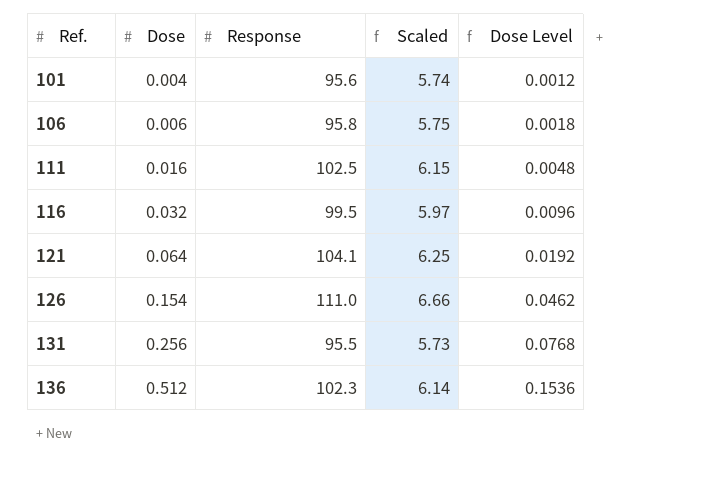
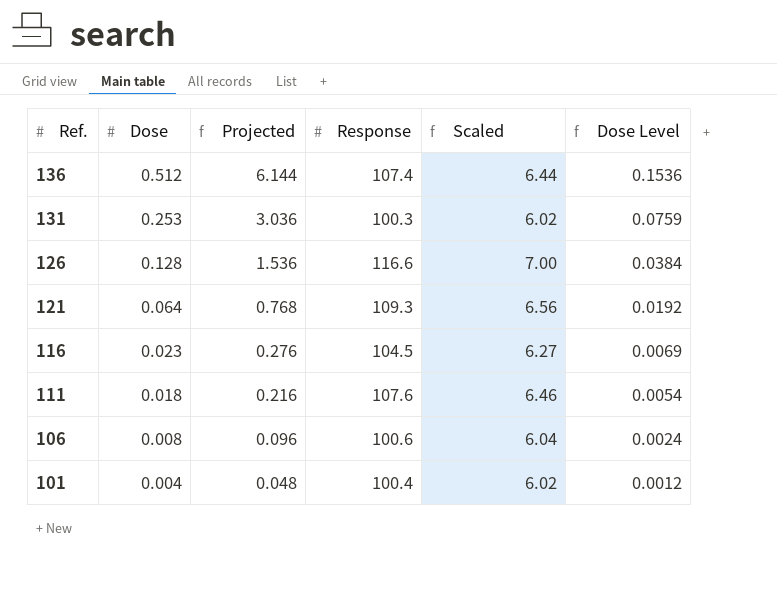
row order: Ref. ascending -> Ref. descending
column Projected | formula: none -> [Dose] * 12
136 | Response: 102.3 -> 107.4
136 | Scaled: 6.14 -> 6.44
131 | Dose: 0.256 -> 0.253
131 | Response: 95.5 -> 100.3
131 | Scaled: 5.73 -> 6.02
131 | Dose Level: 0.0768 -> 0.0759
126 | Dose: 0.154 -> 0.128
126 | Response: 111.0 -> 116.6
126 | Scaled: 6.66 -> 7.00
126 | Dose Level: 0.0462 -> 0.0384
121 | Response: 104.1 -> 109.3
121 | Scaled: 6.25 -> 6.56
116 | Dose: 0.032 -> 0.023
116 | Response: 99.5 -> 104.5
116 | Scaled: 5.97 -> 6.27
116 | Dose Level: 0.0096 -> 0.0069
111 | Dose: 0.016 -> 0.018
111 | Response: 102.5 -> 107.6
111 | Scaled: 6.15 -> 6.46
111 | Dose Level: 0.0048 -> 0.0054
106 | Dose: 0.006 -> 0.008
106 | Response: 95.8 -> 100.6
106 | Scaled: 5.75 -> 6.04
106 | Dose Level: 0.0018 -> 0.0024
101 | Response: 95.6 -> 100.4
101 | Scaled: 5.74 -> 6.02

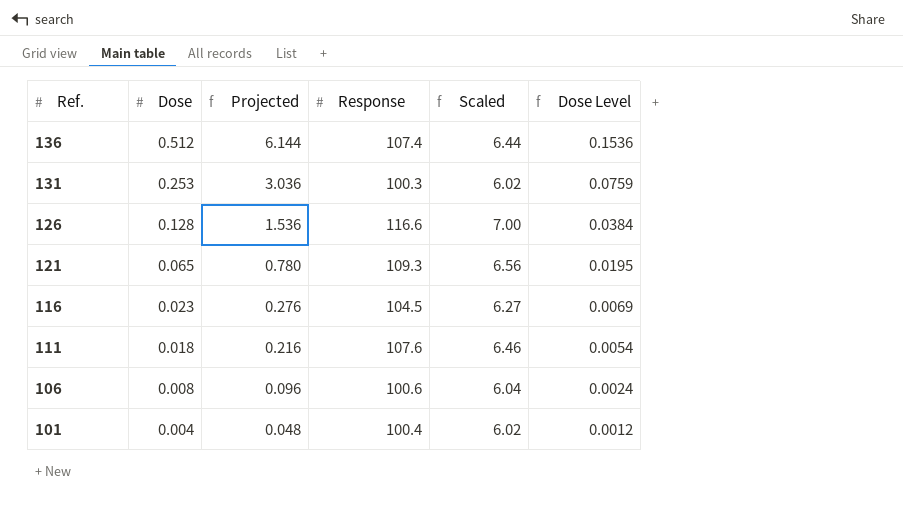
121 | Dose: 0.064 -> 0.065
121 | Projected: 0.768 -> 0.780
121 | Dose Level: 0.0192 -> 0.0195

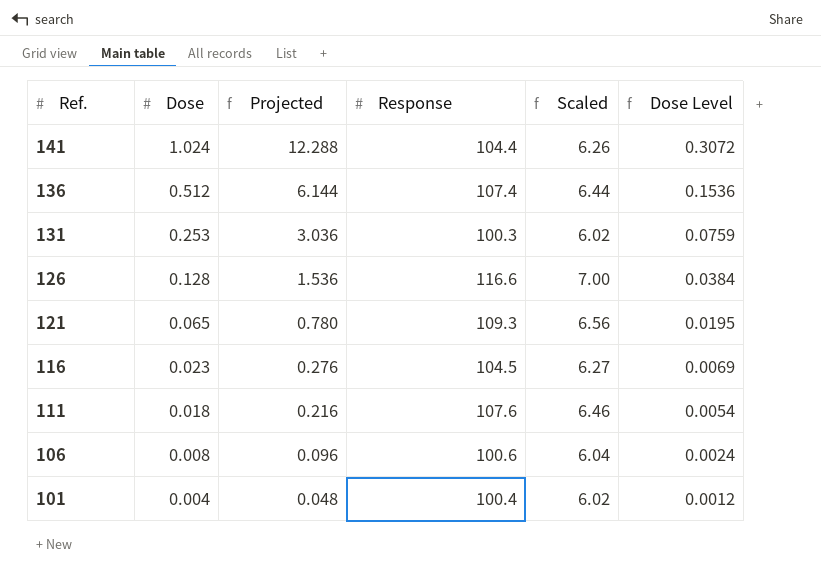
row 141: none -> 1.024 | 12.288 | 104.4 | 6.26 | 0.3072

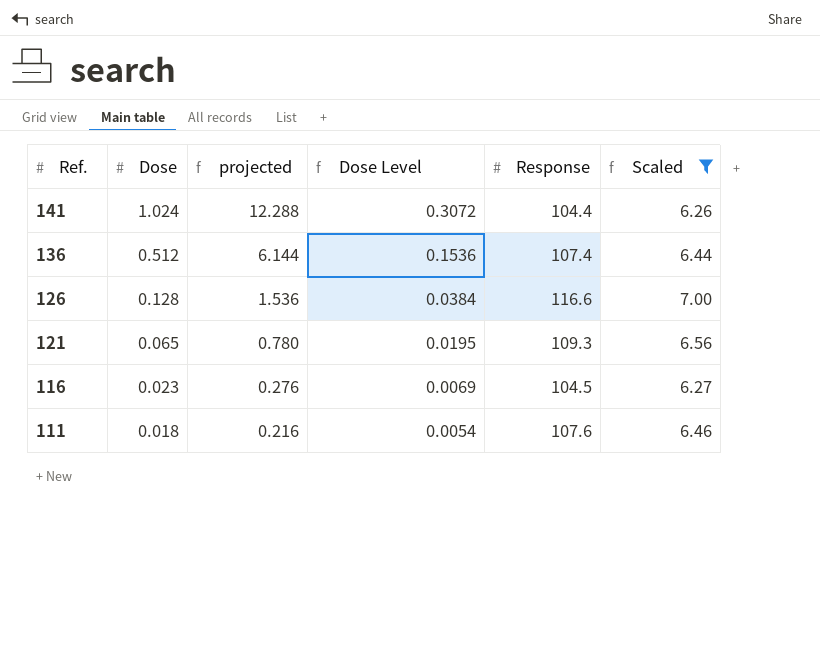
filter: none -> Scaled >= 6.26
column name: Projected -> projected
column Dose Level | position: 6 -> 4

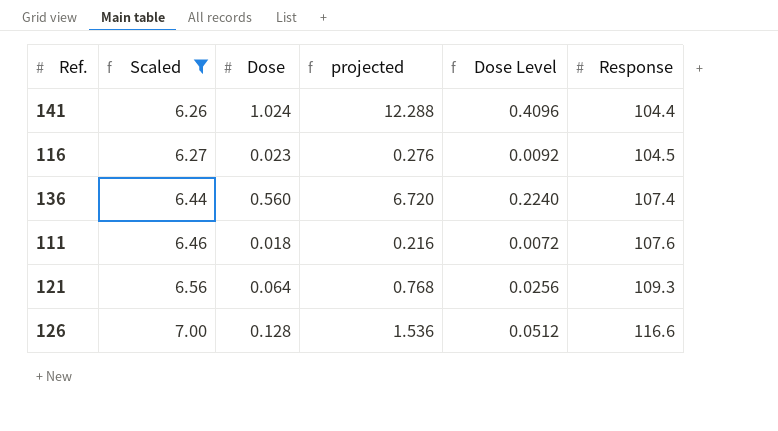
row order: Ref. descending -> Scaled ascending
column Scaled | position: 6 -> 2
column Dose Level | formula: [Dose] * 0.3 -> [Dose] * 0.4
136 | Dose: 0.512 -> 0.560
136 | projected: 6.144 -> 6.720
121 | Dose: 0.065 -> 0.064
121 | projected: 0.780 -> 0.768

